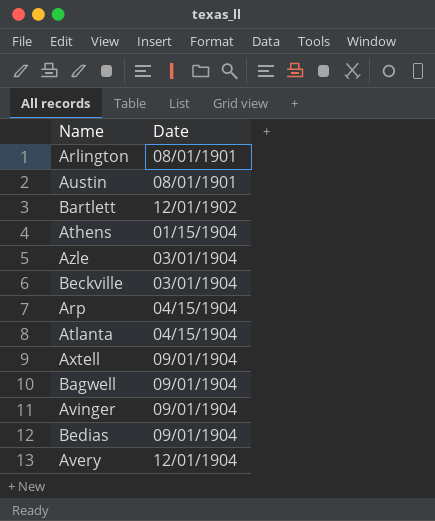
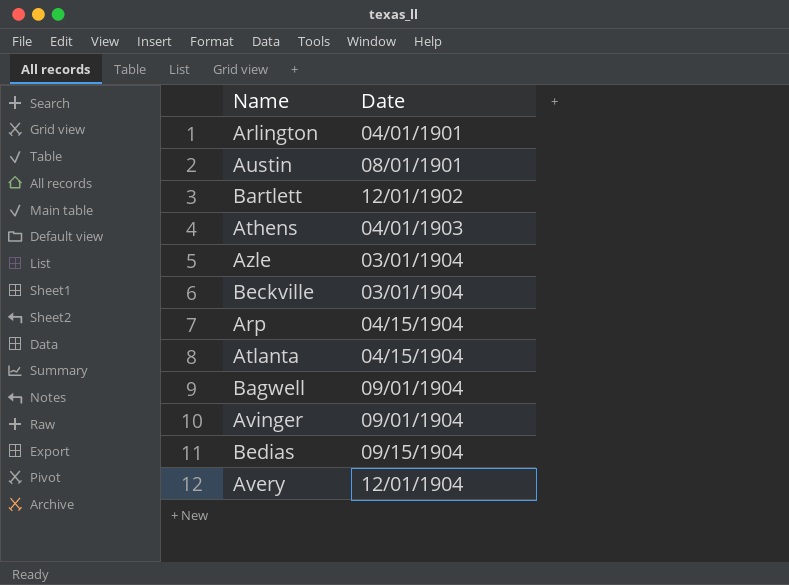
row Axtell: 09/01/1904 -> none
Arlington | Date: 08/01/1901 -> 04/01/1901
Athens | Date: 01/15/1904 -> 04/01/1903
Bedias | Date: 09/01/1904 -> 09/15/1904

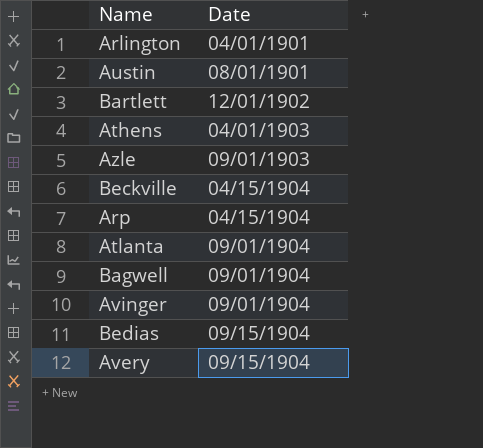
Azle | Date: 03/01/1904 -> 09/01/1903
Beckville | Date: 03/01/1904 -> 04/15/1904
Atlanta | Date: 04/15/1904 -> 09/01/1904
Avery | Date: 12/01/1904 -> 09/15/1904

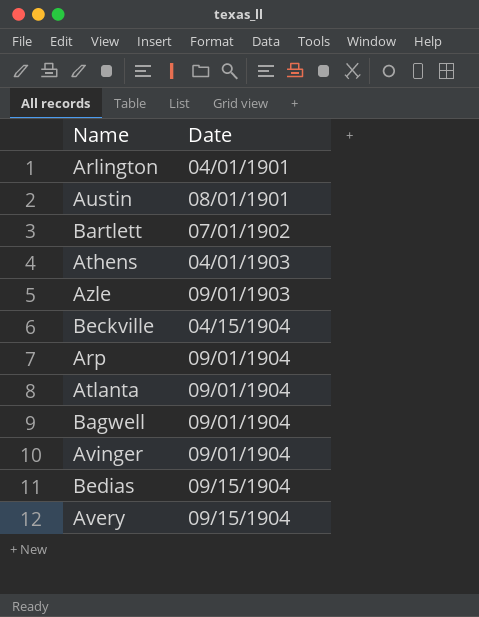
Bartlett | Date: 12/01/1902 -> 07/01/1902
Arp | Date: 04/15/1904 -> 09/01/1904

